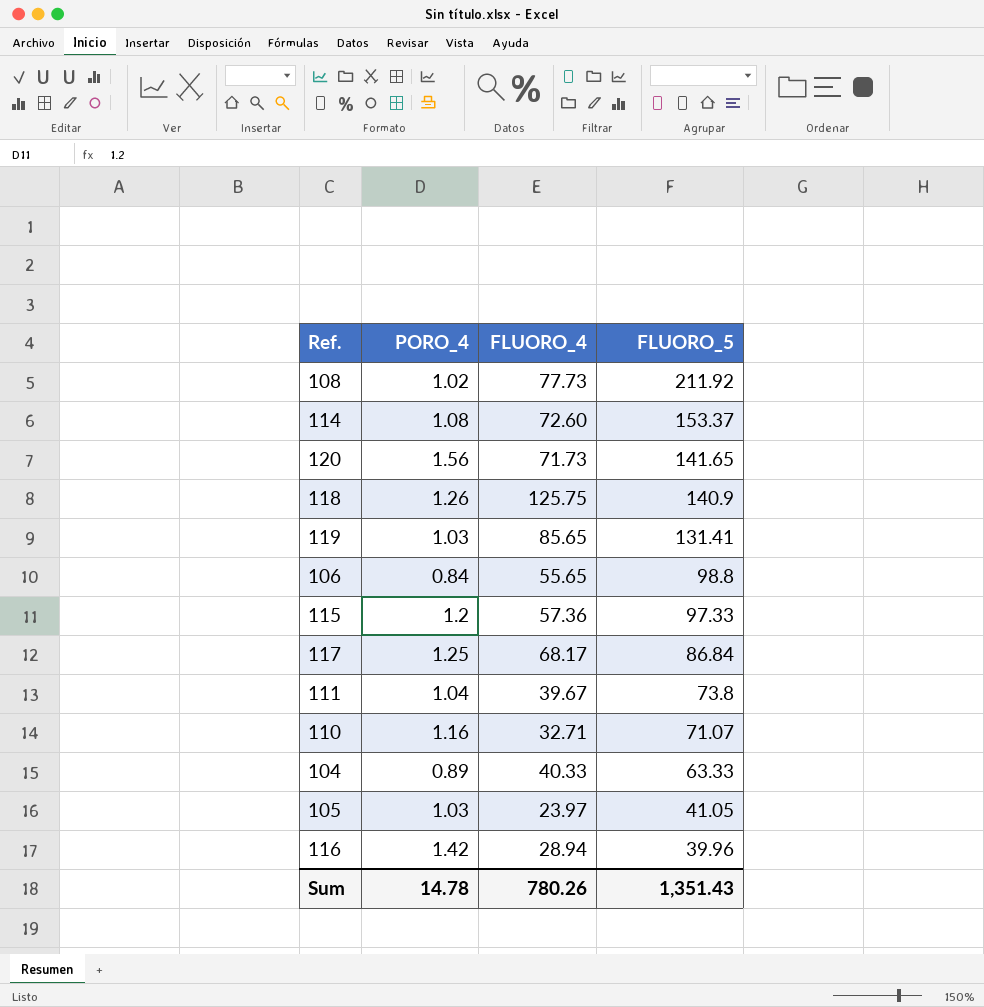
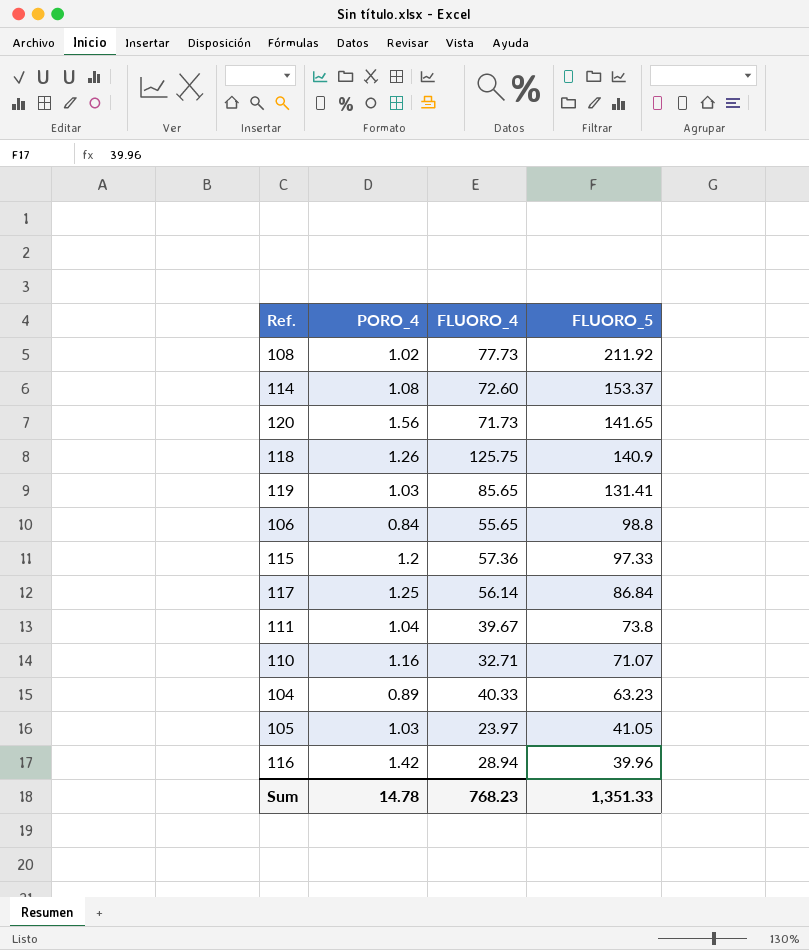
117 | FLUORO_4: 68.17 -> 56.14
104 | FLUORO_5: 63.33 -> 63.23
Sum | FLUORO_4: 780.26 -> 768.23
Sum | FLUORO_5: 1,351.43 -> 1,351.33

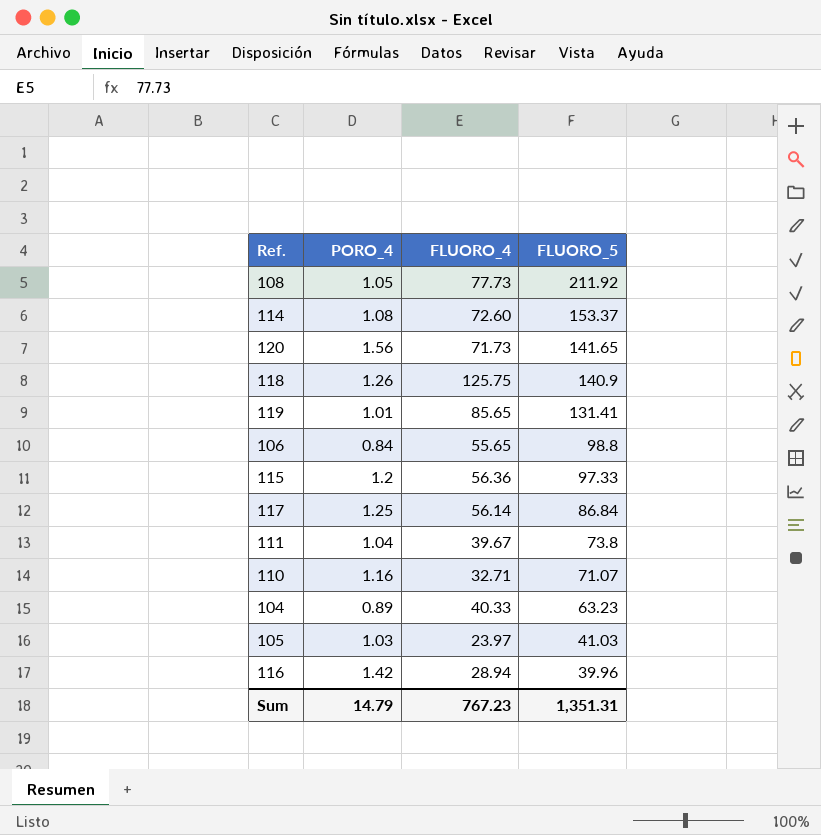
108 | PORO_4: 1.02 -> 1.05
119 | PORO_4: 1.03 -> 1.01
115 | FLUORO_4: 57.36 -> 56.36
105 | FLUORO_5: 41.05 -> 41.03
Sum | PORO_4: 14.78 -> 14.79
Sum | FLUORO_4: 768.23 -> 767.23
Sum | FLUORO_5: 1,351.33 -> 1,351.31

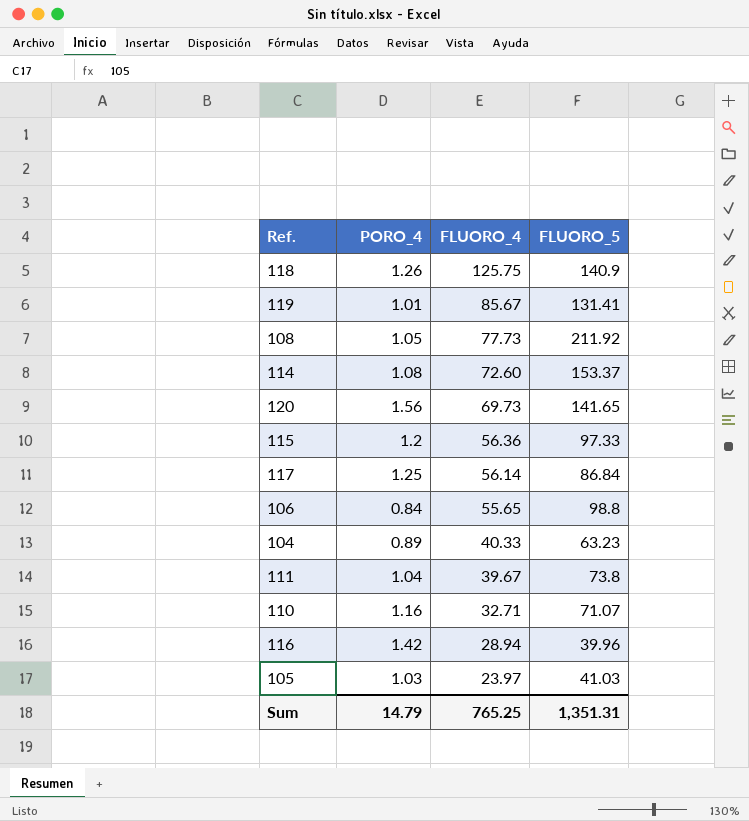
row order: FLUORO_5 descending -> FLUORO_4 descending
119 | FLUORO_4: 85.65 -> 85.67
120 | FLUORO_4: 71.73 -> 69.73
Sum | FLUORO_4: 767.23 -> 765.25

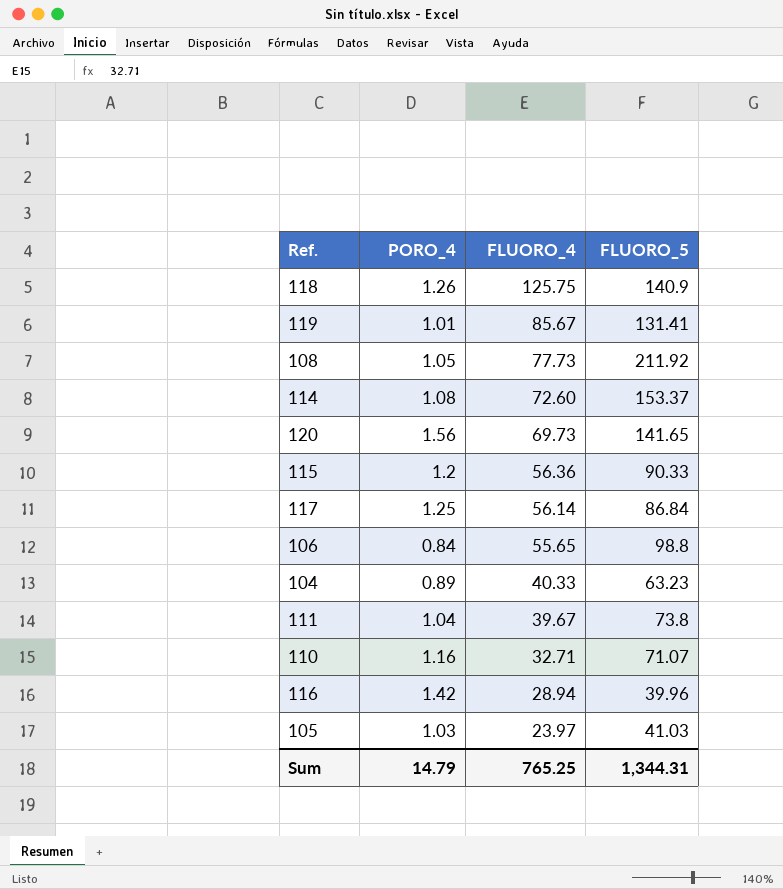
115 | FLUORO_5: 97.33 -> 90.33
Sum | FLUORO_5: 1,351.31 -> 1,344.31

